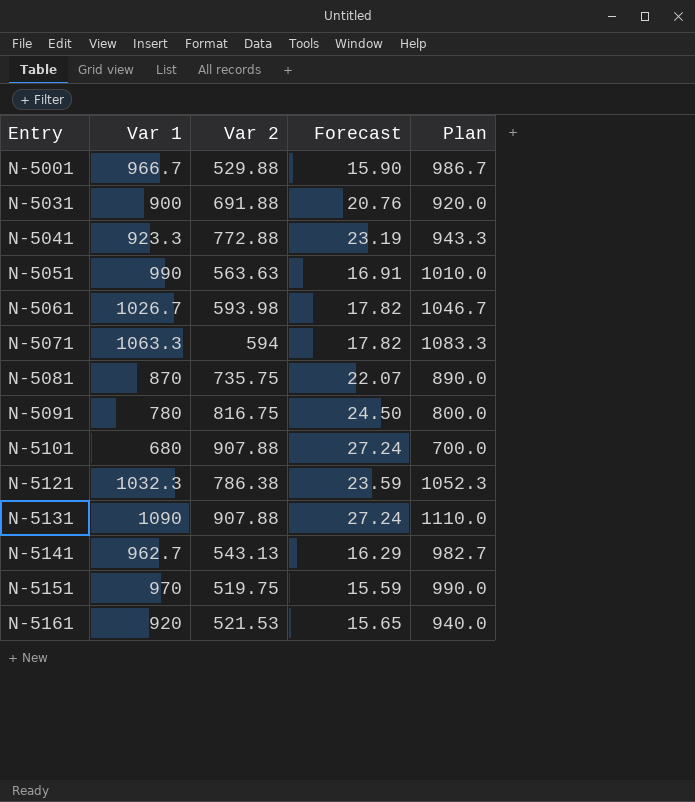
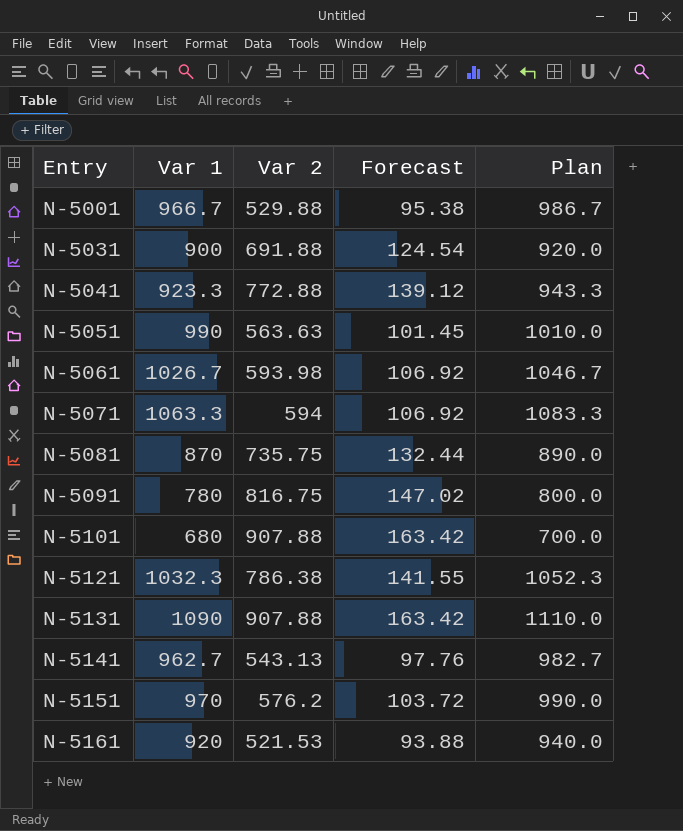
column Forecast | formula: [Var 2] * 0.03 -> [Var 2] * 0.18
N-5151 | Var 2: 519.75 -> 576.2

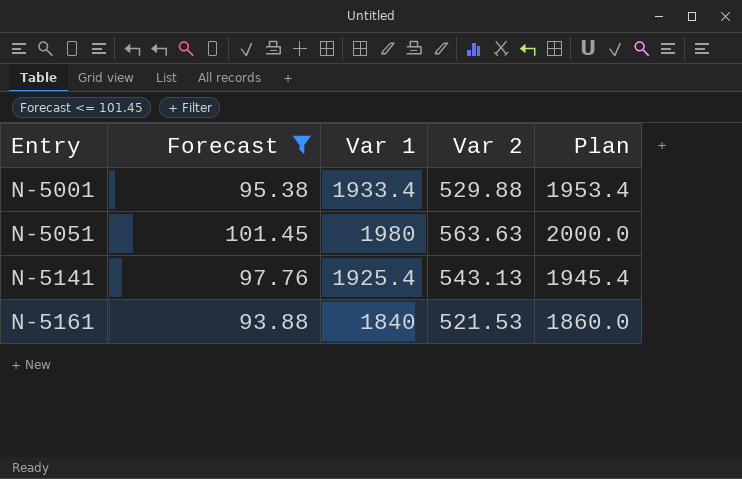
filter: none -> Forecast <= 101.45
column Forecast | position: 4 -> 2
N-5001 | Var 1: 966.7 -> 1933.4
N-5001 | Plan: 986.7 -> 1953.4
N-5051 | Var 1: 990 -> 1980
N-5051 | Plan: 1010.0 -> 2000.0
N-5141 | Var 1: 962.7 -> 1925.4
N-5141 | Plan: 982.7 -> 1945.4
N-5161 | Var 1: 920 -> 1840
N-5161 | Plan: 940.0 -> 1860.0

